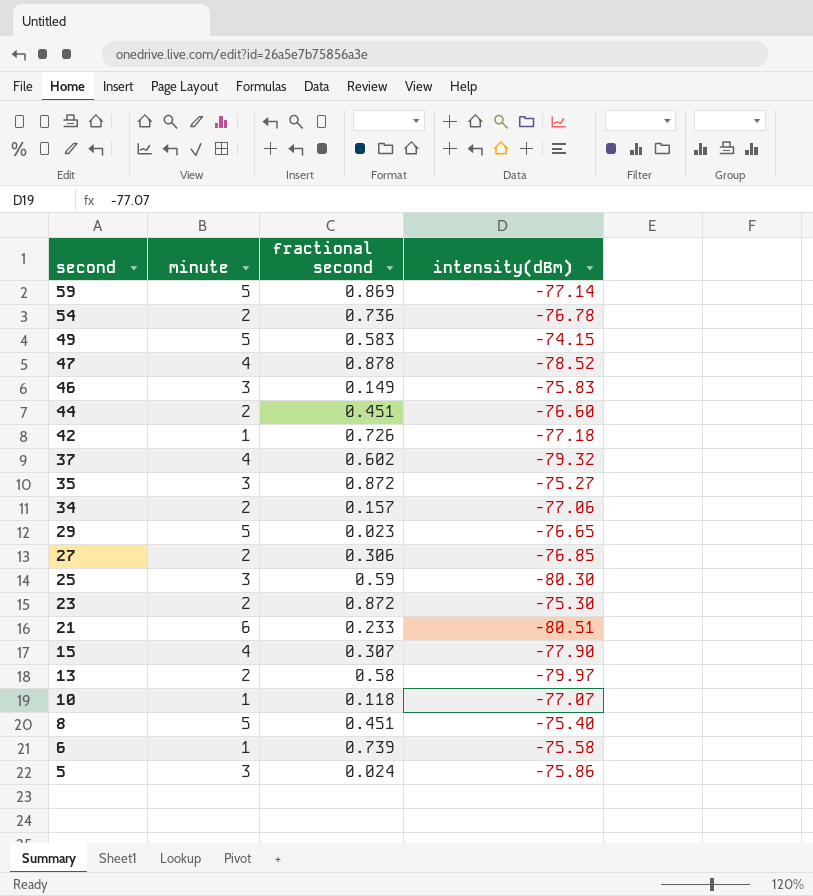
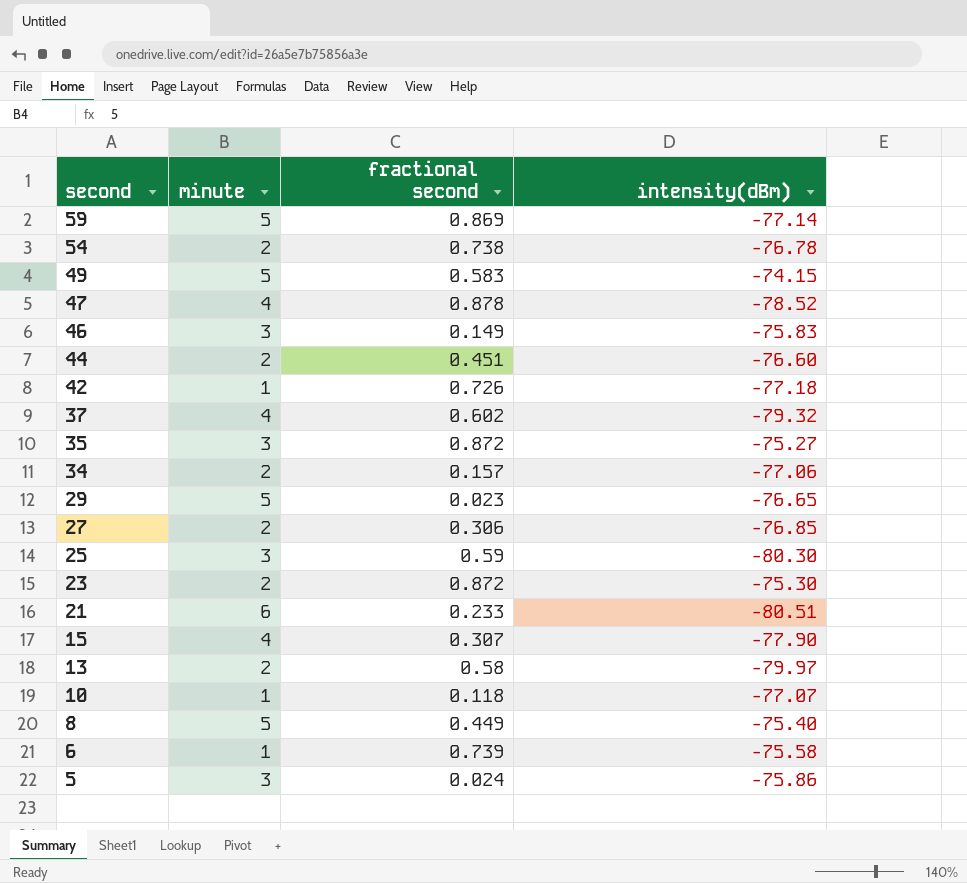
54 | fractional second: 0.736 -> 0.738
8 | fractional second: 0.451 -> 0.449

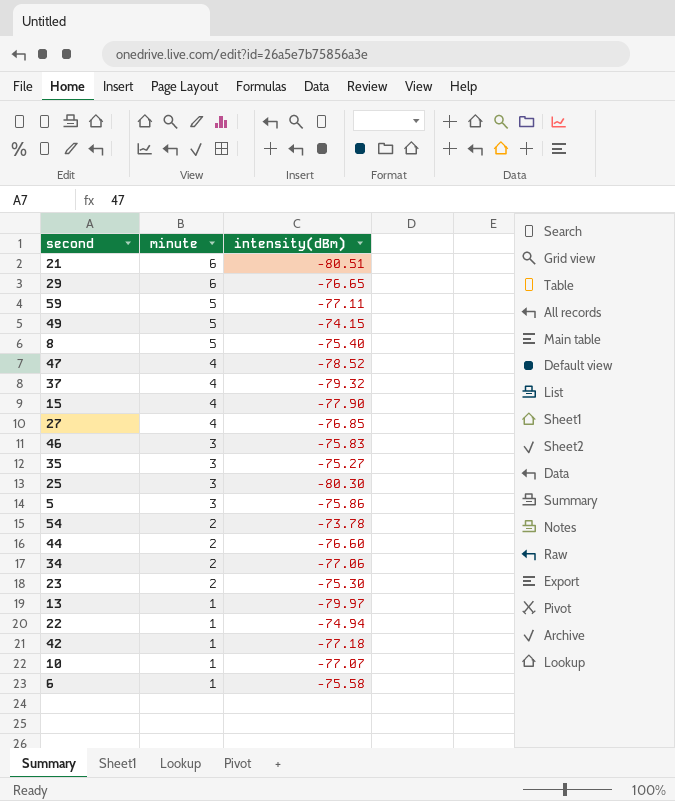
row order: second descending -> minute descending
column fractional second | position: 3 -> none
29 | minute: 5 -> 6
59 | intensity(dBm): -77.14 -> -77.11
27 | minute: 2 -> 4
54 | intensity(dBm): -76.78 -> -73.78
13 | minute: 2 -> 1
row 22: none -> 1 | -74.94

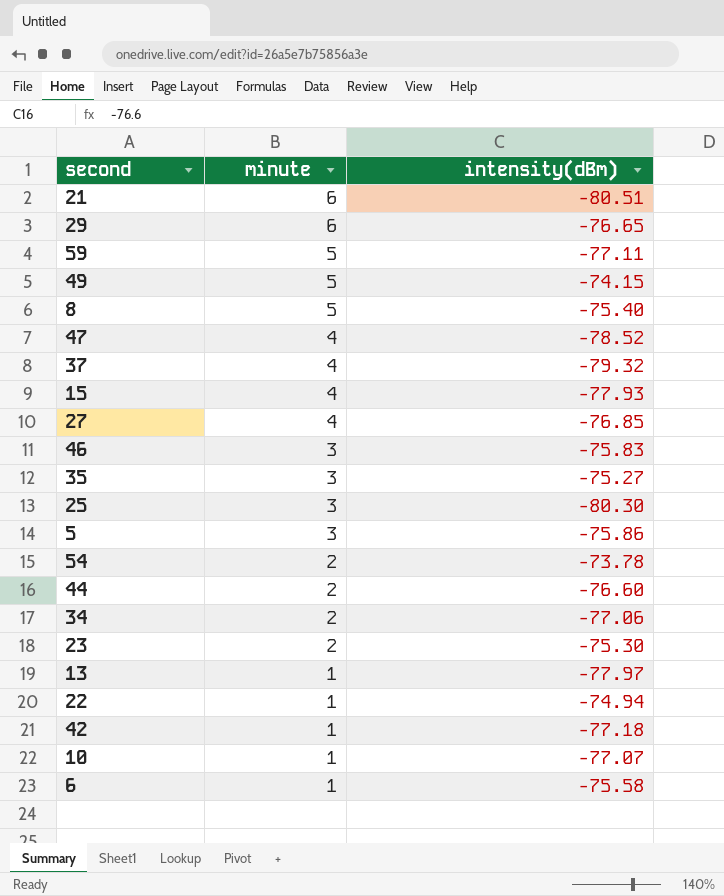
15 | intensity(dBm): -77.90 -> -77.93
13 | intensity(dBm): -79.97 -> -77.97

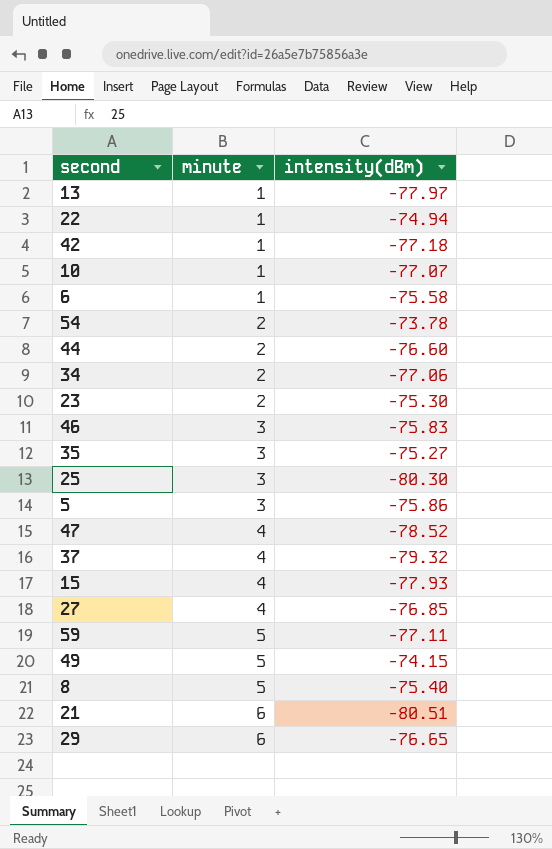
row order: minute descending -> minute ascending

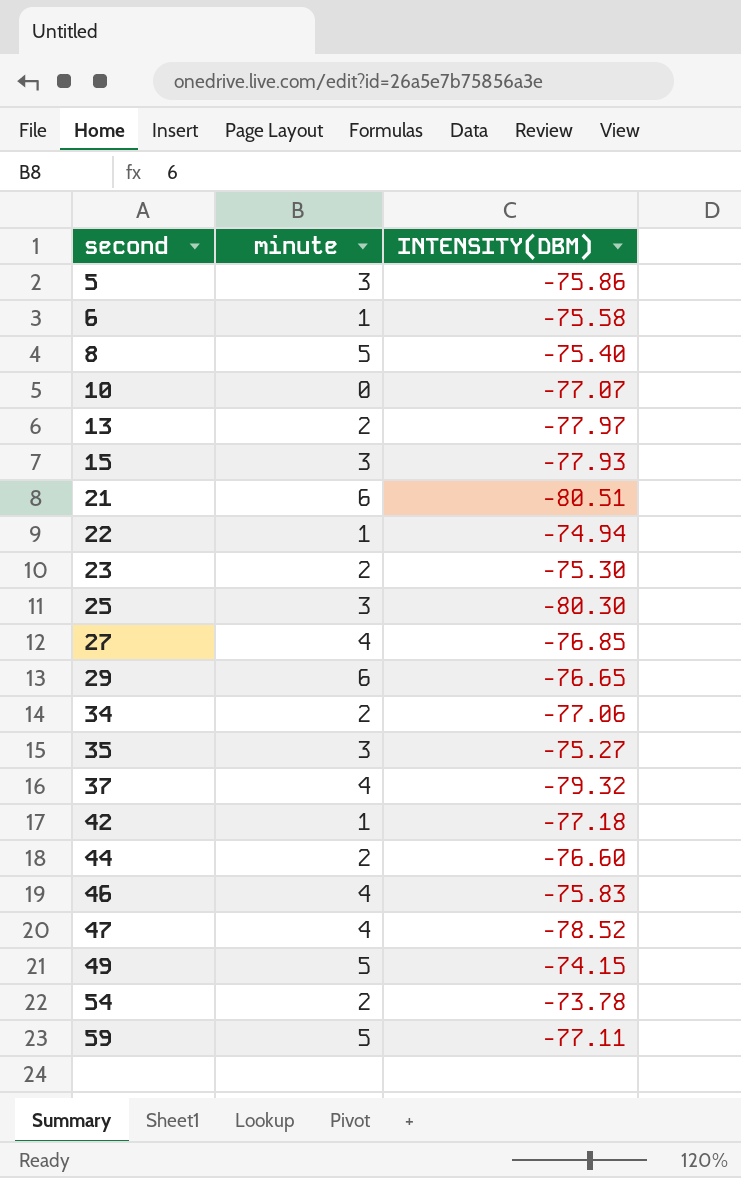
row order: minute ascending -> second ascending
column name: intensity(dBm) -> INTENSITY(DBM)
10 | minute: 1 -> 0
13 | minute: 1 -> 2
15 | minute: 4 -> 3
46 | minute: 3 -> 4

